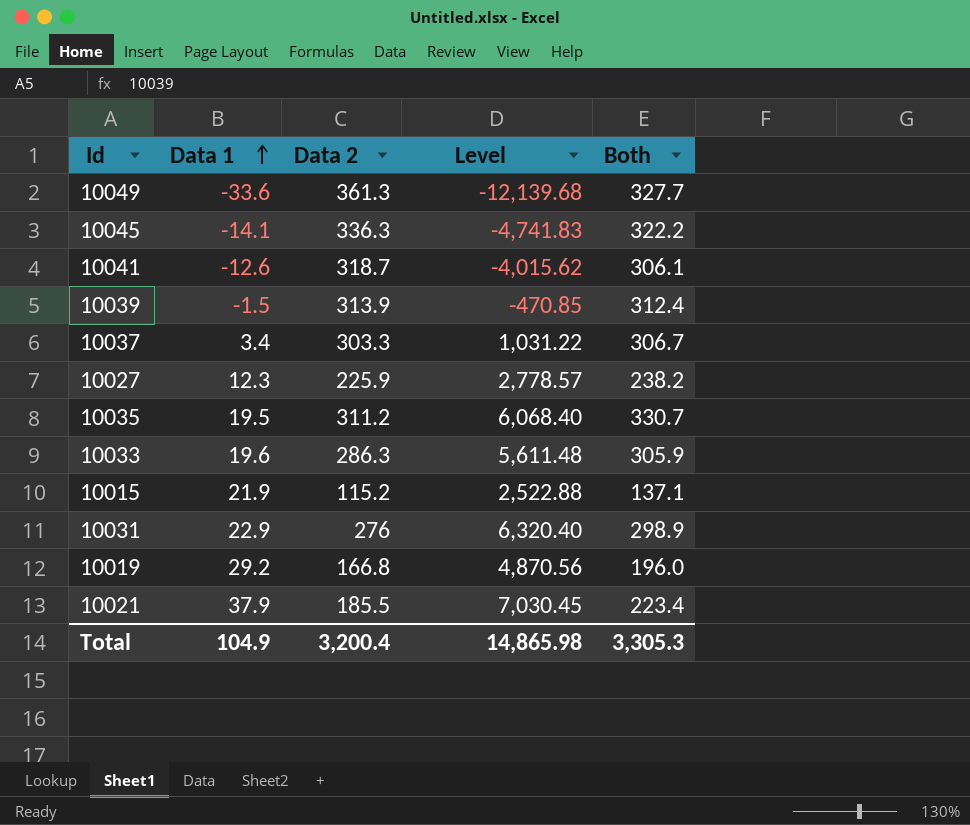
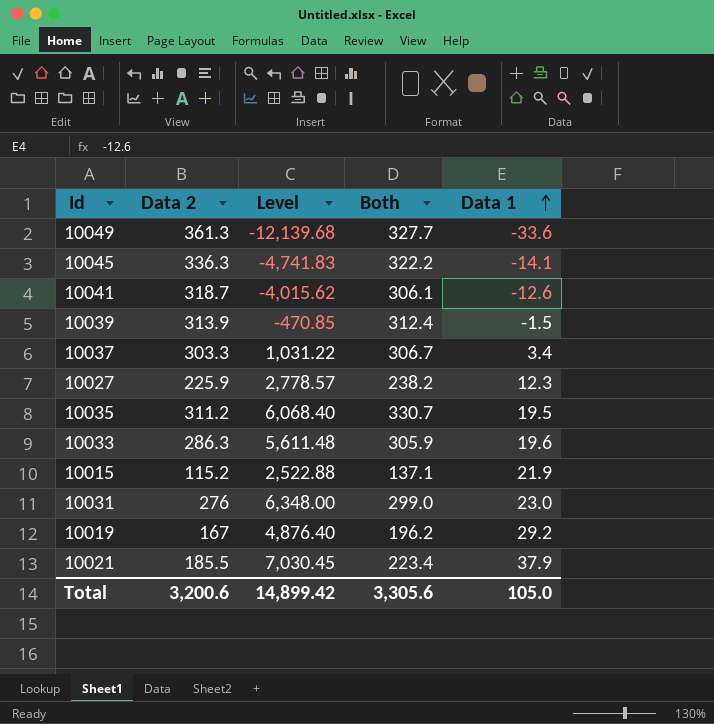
column Data 1 | position: 2 -> 5
10031 | Level: 6,320.40 -> 6,348.00
10031 | Both: 298.9 -> 299.0
10031 | Data 1: 22.9 -> 23.0
10019 | Data 2: 166.8 -> 167
10019 | Level: 4,870.56 -> 4,876.40
10019 | Both: 196.0 -> 196.2
Total | Data 2: 3,200.4 -> 3,200.6
Total | Level: 14,865.98 -> 14,899.42
Total | Both: 3,305.3 -> 3,305.6
Total | Data 1: 104.9 -> 105.0

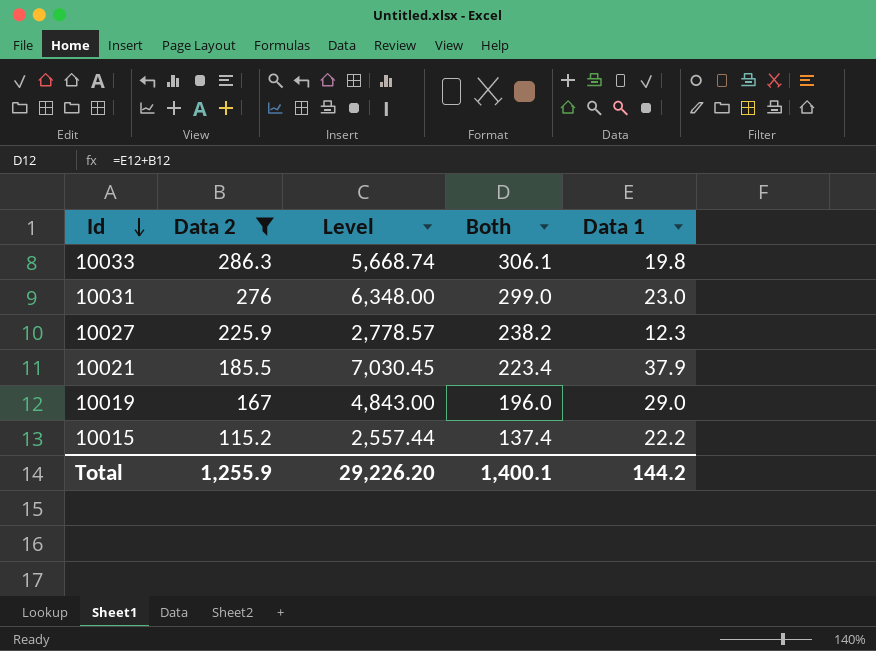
filter: none -> Data 2 <= 286.3
row order: Data 1 ascending -> Id descending
10033 | Level: 5,611.48 -> 5,668.74
10033 | Both: 305.9 -> 306.1
10033 | Data 1: 19.6 -> 19.8
10019 | Level: 4,876.40 -> 4,843.00
10019 | Both: 196.2 -> 196.0
10019 | Data 1: 29.2 -> 29.0
10015 | Level: 2,522.88 -> 2,557.44
10015 | Both: 137.1 -> 137.4
10015 | Data 1: 21.9 -> 22.2
Total | Data 2: 3,200.6 -> 1,255.9
Total | Level: 14,899.42 -> 29,226.20
Total | Both: 3,305.6 -> 1,400.1
Total | Data 1: 105.0 -> 144.2

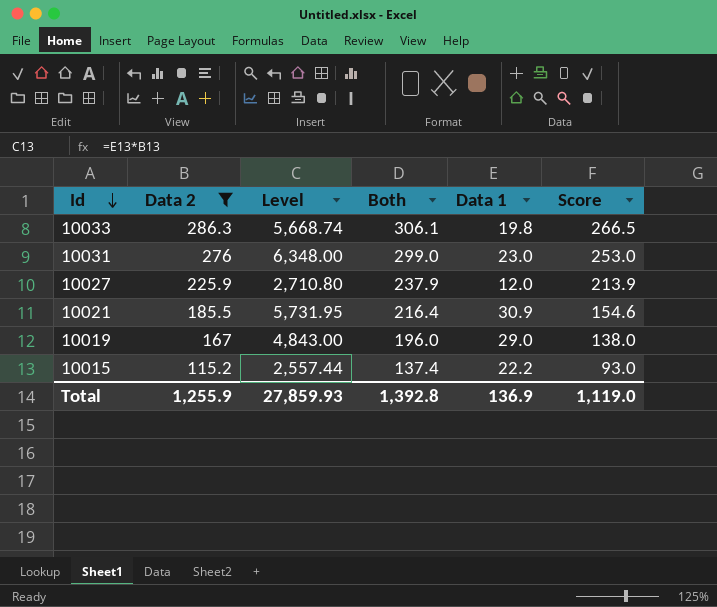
column Score | formula: none -> [Data 2] - [Data 1]
10027 | Level: 2,778.57 -> 2,710.80
10027 | Both: 238.2 -> 237.9
10027 | Data 1: 12.3 -> 12.0
10021 | Level: 7,030.45 -> 5,731.95
10021 | Both: 223.4 -> 216.4
10021 | Data 1: 37.9 -> 30.9
Total | Level: 29,226.20 -> 27,859.93
Total | Both: 1,400.1 -> 1,392.8
Total | Data 1: 144.2 -> 136.9

